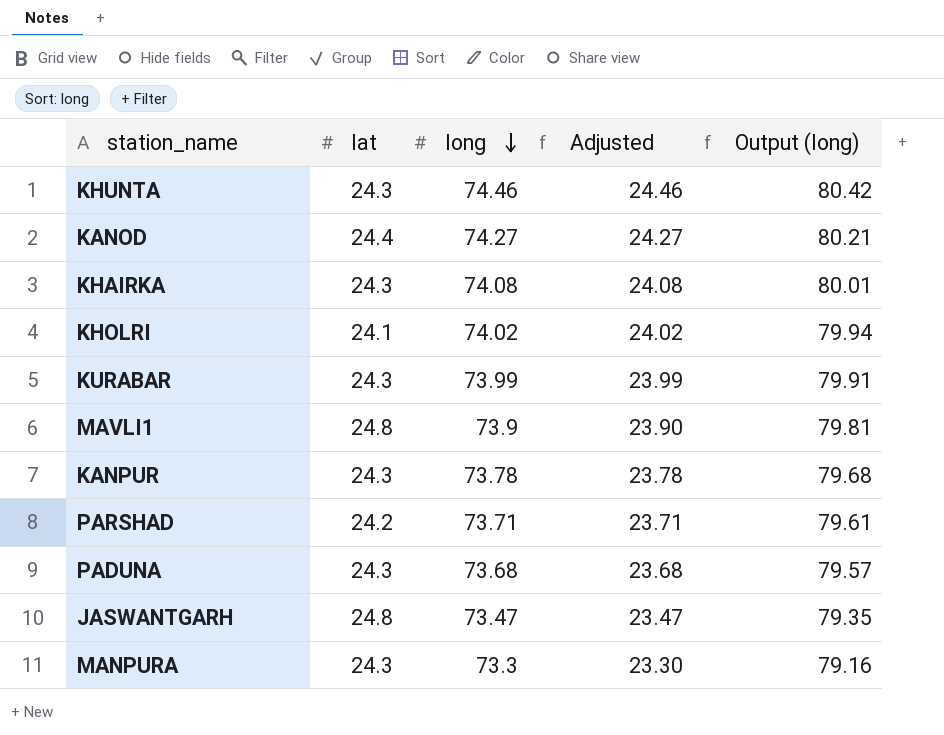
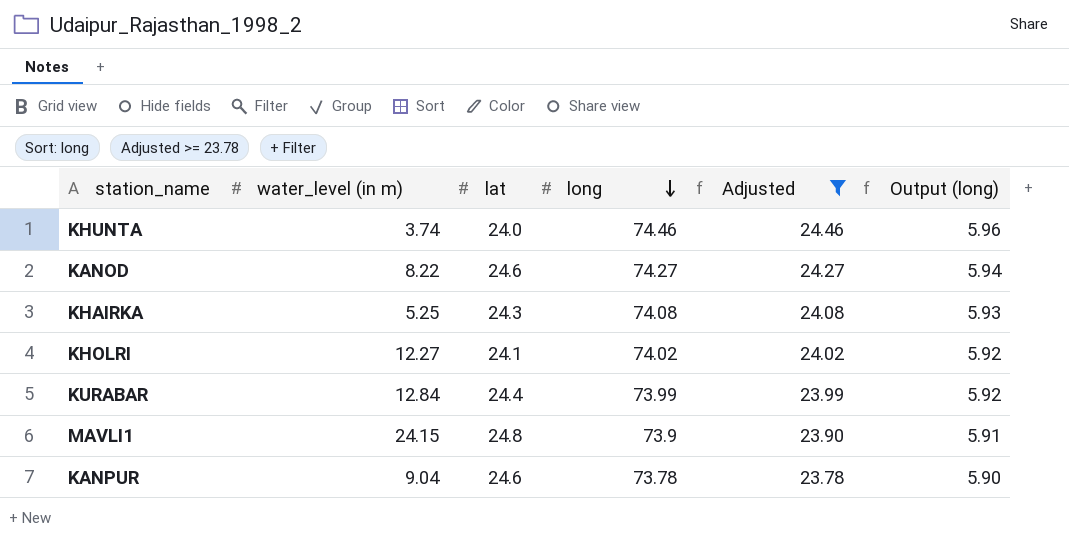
filter: none -> Adjusted >= 23.78
column water_level (in m) | position: none -> 2
column Output (long) | formula: [long] * 1.08 -> [long] * 0.08
KHUNTA | lat: 24.3 -> 24.0
KANOD | lat: 24.4 -> 24.6
KURABAR | lat: 24.3 -> 24.4
KANPUR | lat: 24.3 -> 24.6

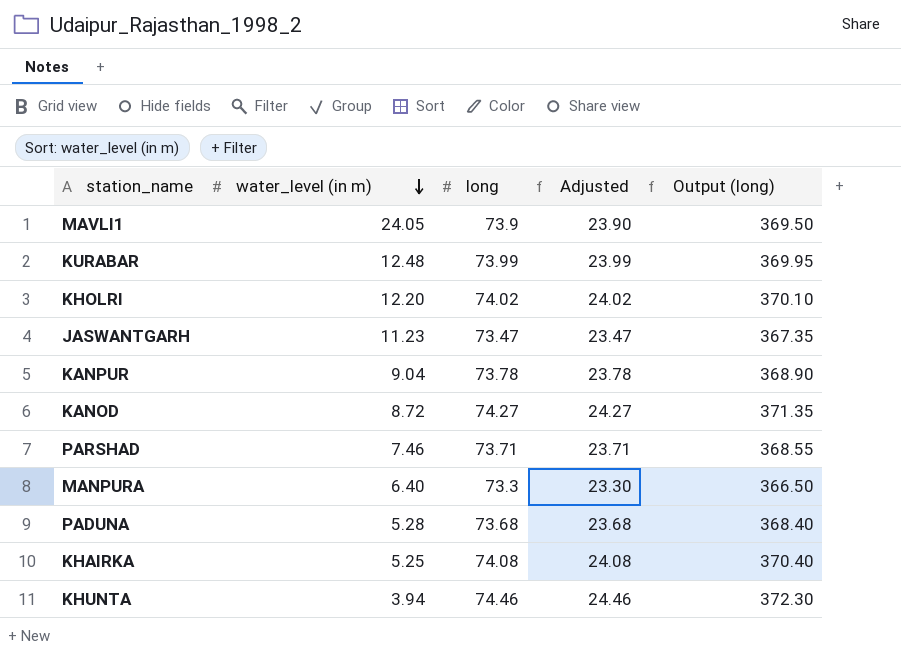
filter: Adjusted >= 23.78 -> none
row order: long descending -> water_level (in m) descending
column lat | position: 3 -> none
column Output (long) | formula: [long] * 0.08 -> [long] * 5
MAVLI1 | water_level (in m): 24.15 -> 24.05
KURABAR | water_level (in m): 12.84 -> 12.48
KHOLRI | water_level (in m): 12.27 -> 12.20
KANOD | water_level (in m): 8.22 -> 8.72
KHUNTA | water_level (in m): 3.74 -> 3.94

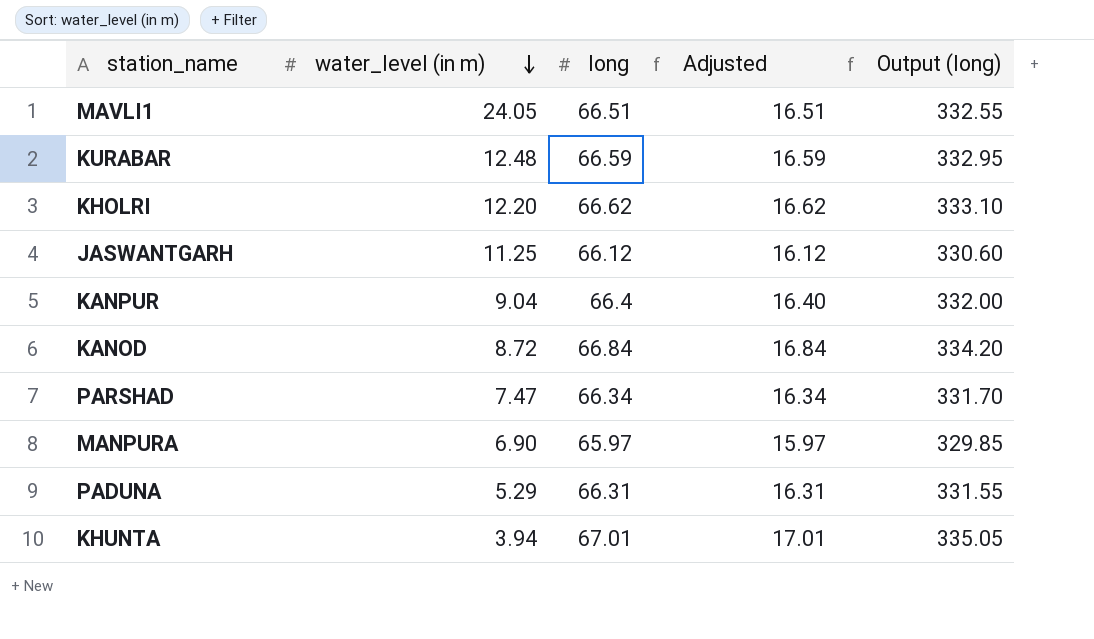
row KHAIRKA: 5.25 | 74.08 | 24.08 | 370.40 -> none
MAVLI1 | long: 73.9 -> 66.51
MAVLI1 | Adjusted: 23.90 -> 16.51
MAVLI1 | Output (long): 369.50 -> 332.55
KURABAR | long: 73.99 -> 66.59
KURABAR | Adjusted: 23.99 -> 16.59
KURABAR | Output (long): 369.95 -> 332.95
KHOLRI | long: 74.02 -> 66.62
KHOLRI | Adjusted: 24.02 -> 16.62
KHOLRI | Output (long): 370.10 -> 333.10
JASWANTGARH | water_level (in m): 11.23 -> 11.25
JASWANTGARH | long: 73.47 -> 66.12
JASWANTGARH | Adjusted: 23.47 -> 16.12
JASWANTGARH | Output (long): 367.35 -> 330.60
KANPUR | long: 73.78 -> 66.4
KANPUR | Adjusted: 23.78 -> 16.40
KANPUR | Output (long): 368.90 -> 332.00
KANOD | long: 74.27 -> 66.84
KANOD | Adjusted: 24.27 -> 16.84
KANOD | Output (long): 371.35 -> 334.20
PARSHAD | water_level (in m): 7.46 -> 7.47
PARSHAD | long: 73.71 -> 66.34
PARSHAD | Adjusted: 23.71 -> 16.34
PARSHAD | Output (long): 368.55 -> 331.70
MANPURA | water_level (in m): 6.40 -> 6.90
MANPURA | long: 73.3 -> 65.97
MANPURA | Adjusted: 23.30 -> 15.97
MANPURA | Output (long): 366.50 -> 329.85
PADUNA | water_level (in m): 5.28 -> 5.29
PADUNA | long: 73.68 -> 66.31
PADUNA | Adjusted: 23.68 -> 16.31
PADUNA | Output (long): 368.40 -> 331.55
KHUNTA | long: 74.46 -> 67.01
KHUNTA | Adjusted: 24.46 -> 17.01
KHUNTA | Output (long): 372.30 -> 335.05

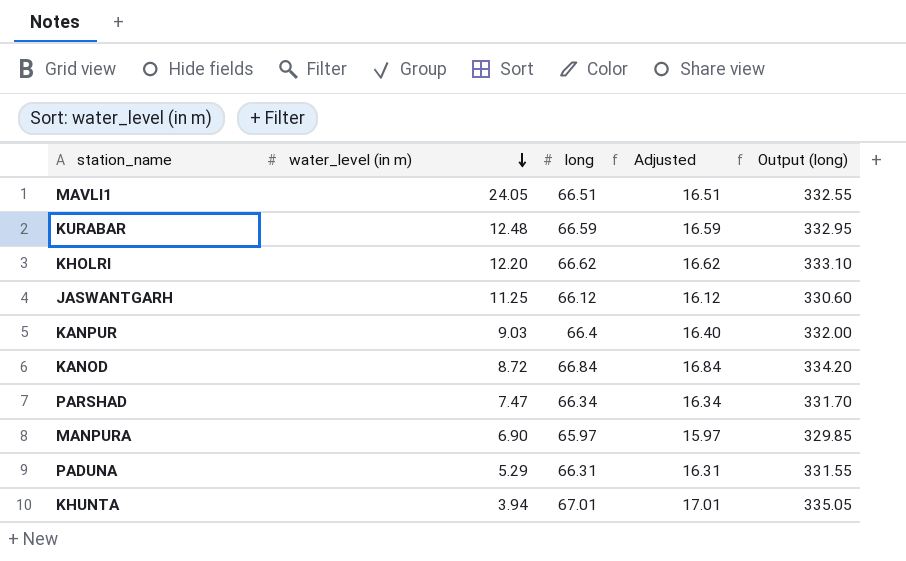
KANPUR | water_level (in m): 9.04 -> 9.03

